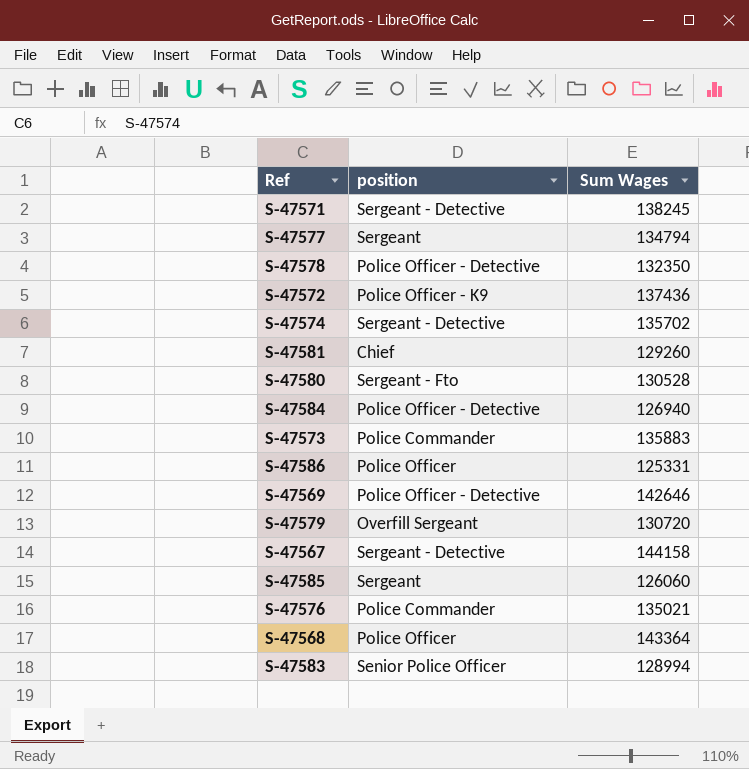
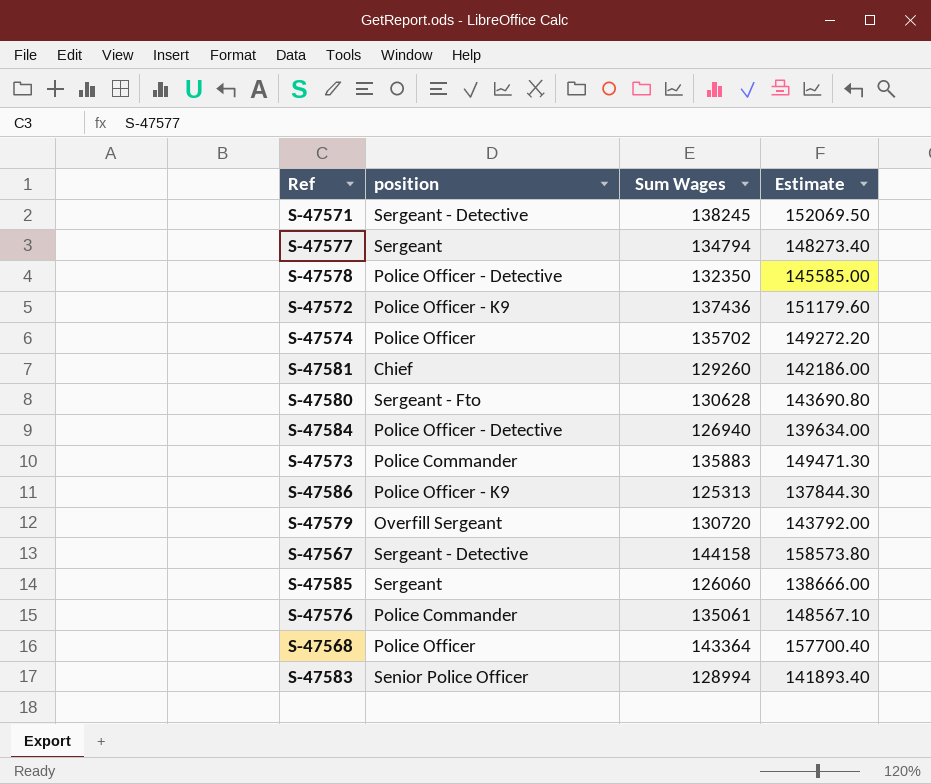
column Estimate | formula: none -> [Sum Wages] * 1.1
row S-47569: Police Officer - Detective | 142646 -> none
S-47574 | position: Sergeant - Detective -> Police Officer
S-47580 | Sum Wages: 130528 -> 130628
S-47586 | position: Police Officer -> Police Officer - K9
S-47586 | Sum Wages: 125331 -> 125313
S-47576 | Sum Wages: 135021 -> 135061

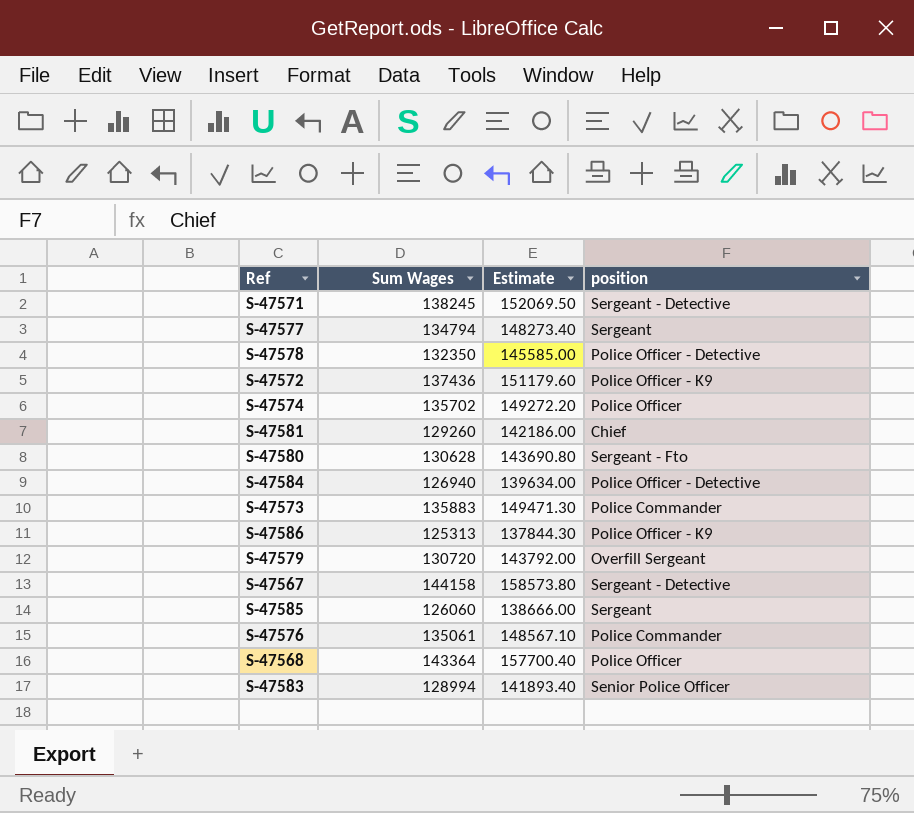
column position | position: 2 -> 4

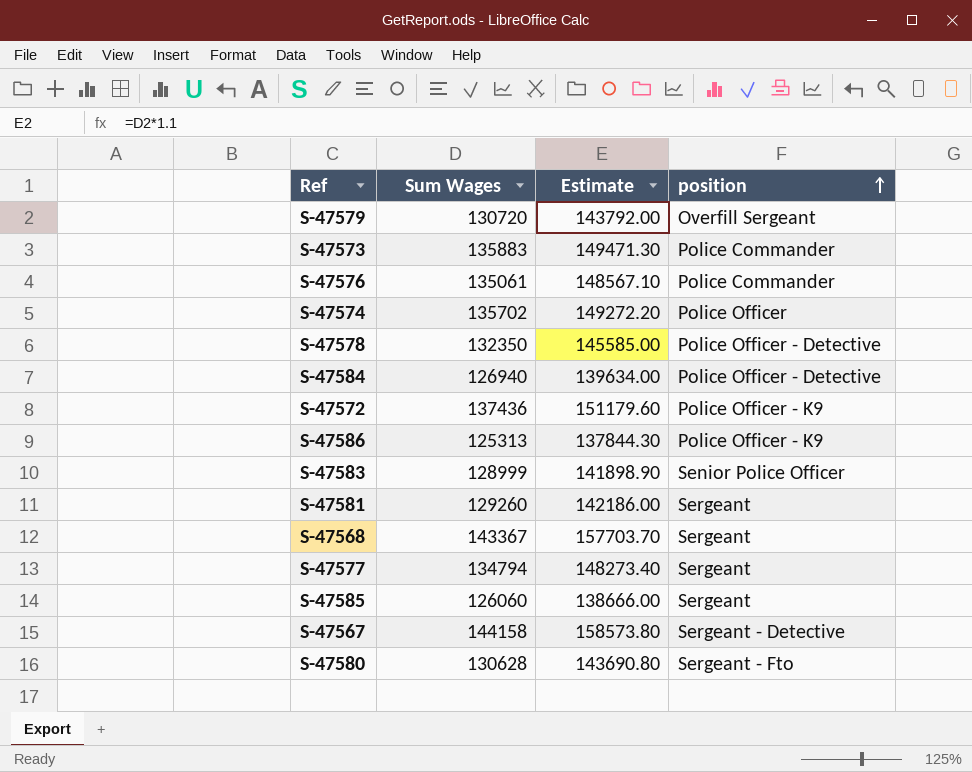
row order: none -> position ascending
row S-47571: 138245 | 152069.50 | Sergeant - Detective -> none
S-47583 | Sum Wages: 128994 -> 128999
S-47583 | Estimate: 141893.40 -> 141898.90
S-47581 | position: Chief -> Sergeant
S-47568 | Sum Wages: 143364 -> 143367
S-47568 | Estimate: 157700.40 -> 157703.70
S-47568 | position: Police Officer -> Sergeant

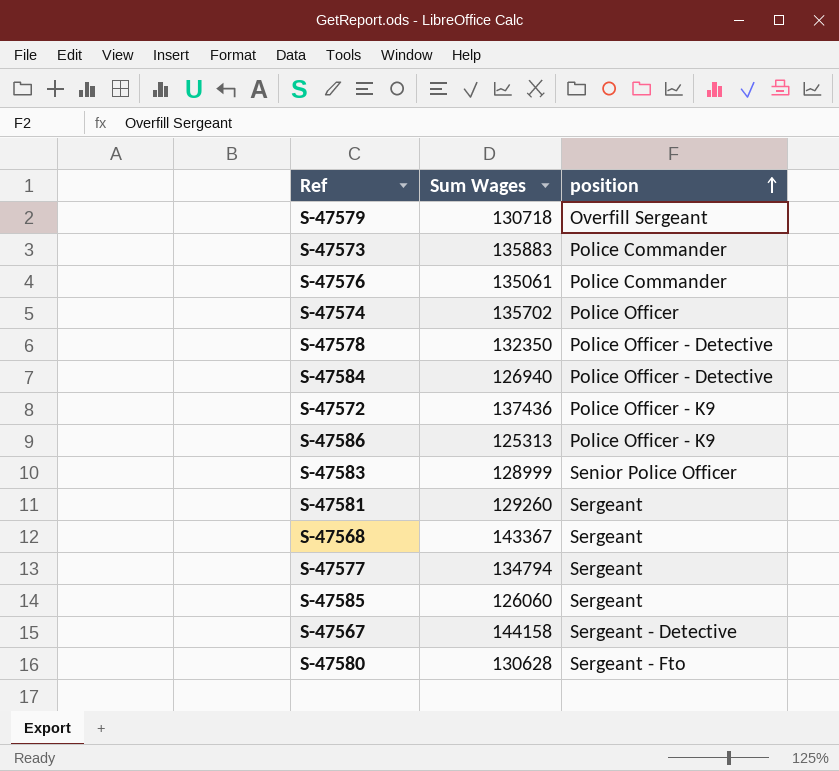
column Estimate | formula: [Sum Wages] * 1.1 -> none
S-47579 | Sum Wages: 130720 -> 130718

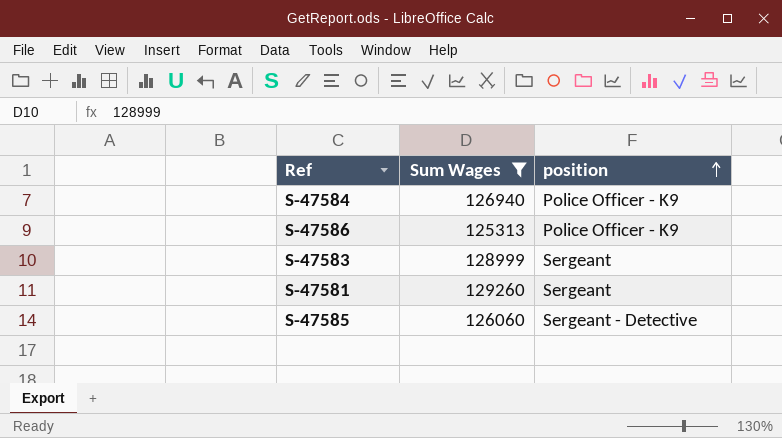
filter: none -> Sum Wages <= 129260
S-47584 | position: Police Officer - Detective -> Police Officer - K9
S-47583 | position: Senior Police Officer -> Sergeant
S-47585 | position: Sergeant -> Sergeant - Detective

